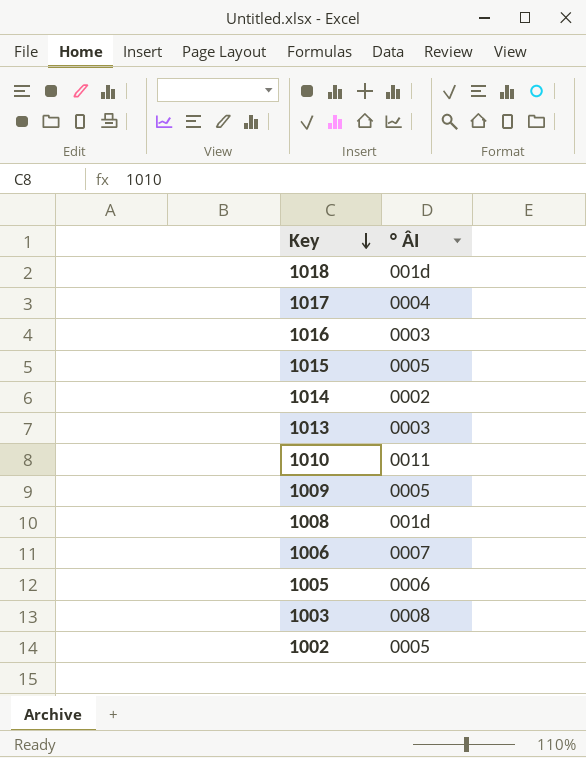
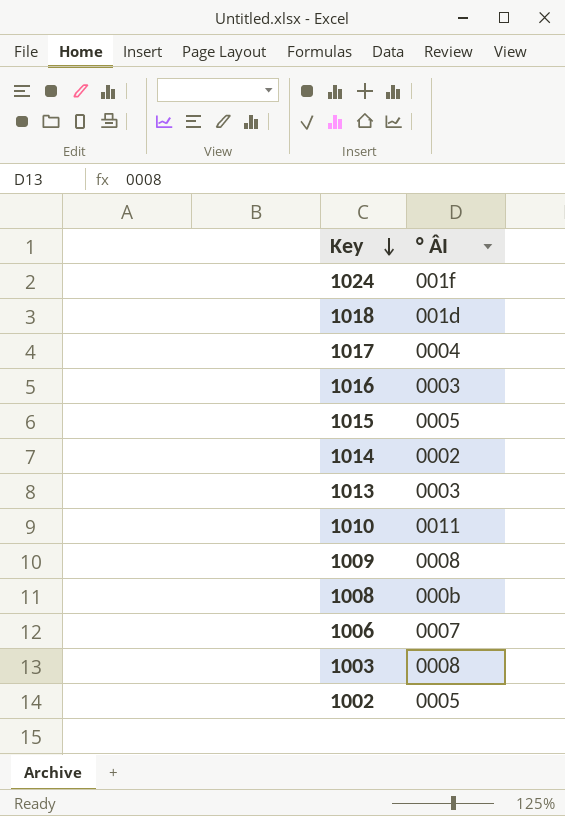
row 1005: 0006 -> none
row 1024: none -> 001f
1009 | ° ÂI: 0005 -> 0008
1008 | ° ÂI: 001d -> 000b

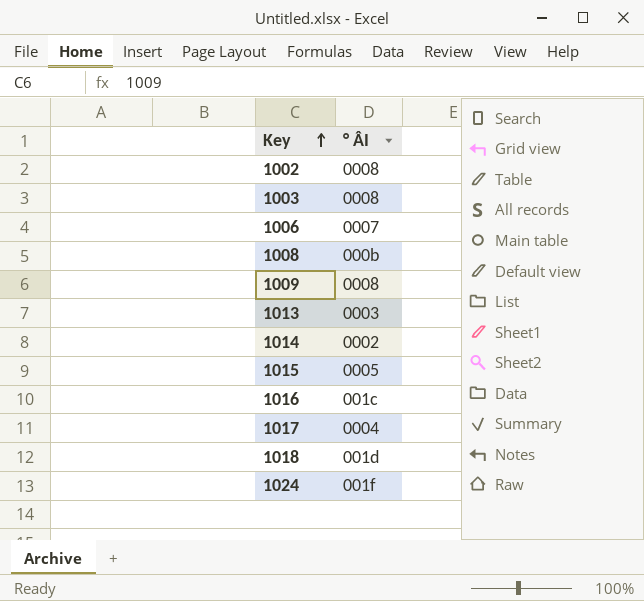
row order: Key descending -> Key ascending
row 1010: 0011 -> none
1002 | ° ÂI: 0005 -> 0008
1016 | ° ÂI: 0003 -> 001c

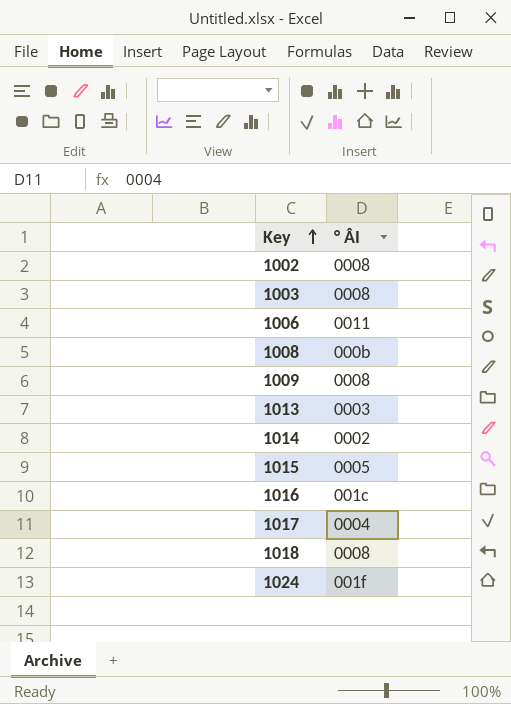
1006 | ° ÂI: 0007 -> 0011
1018 | ° ÂI: 001d -> 0008

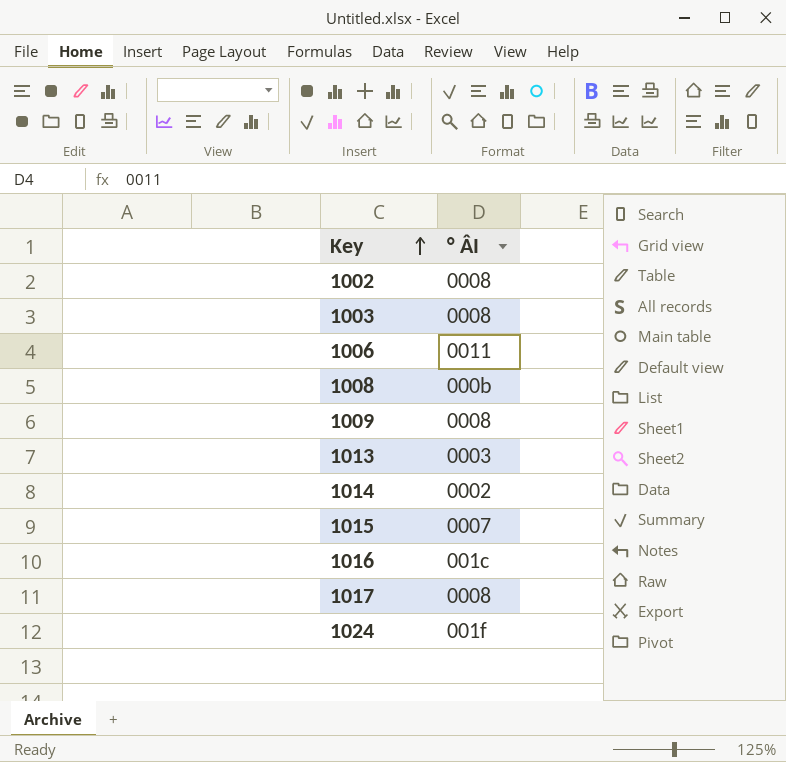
row 1018: 0008 -> none
1015 | ° ÂI: 0005 -> 0007
1017 | ° ÂI: 0004 -> 0008

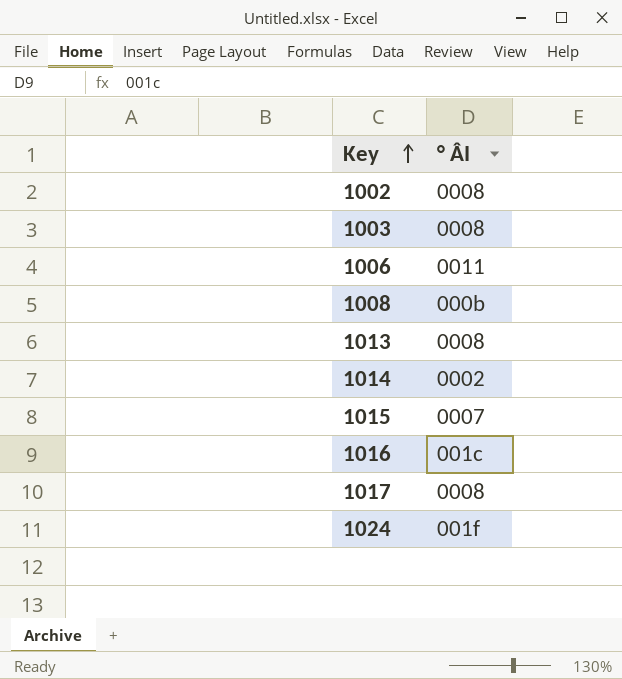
row 1009: 0008 -> none
1013 | ° ÂI: 0003 -> 0008

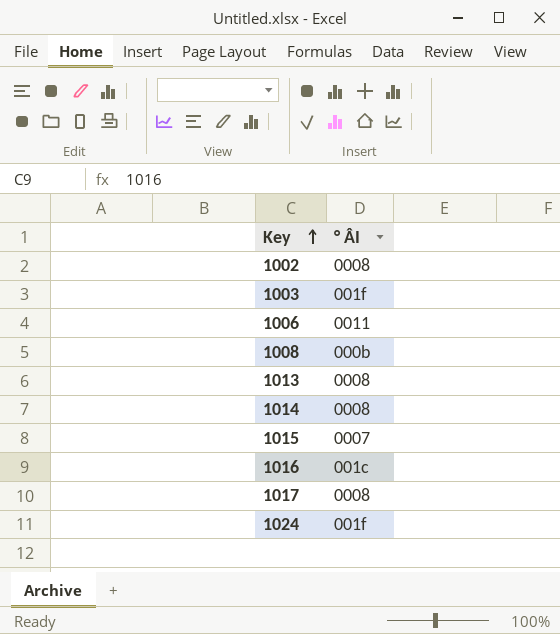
1003 | ° ÂI: 0008 -> 001f
1014 | ° ÂI: 0002 -> 0008

